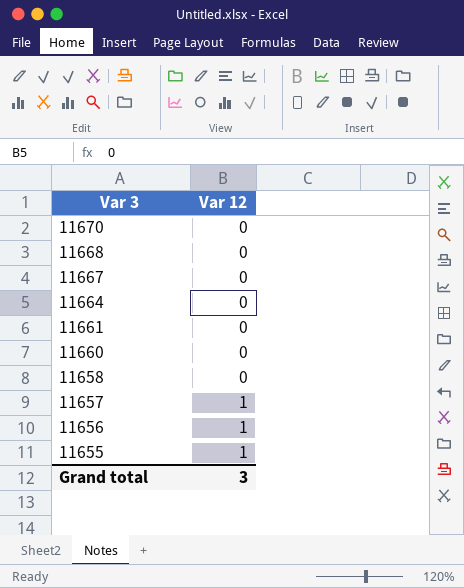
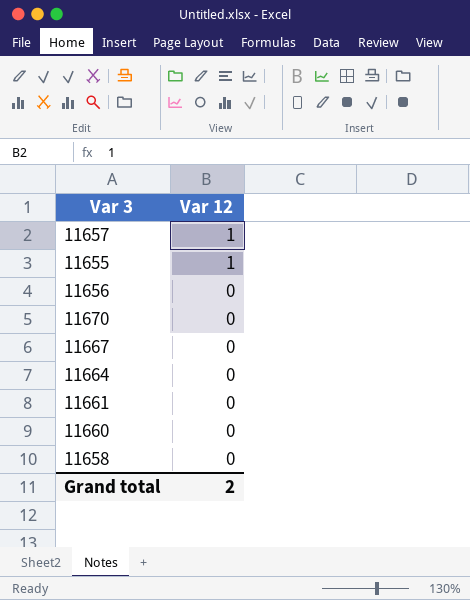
row order: Var 3 descending -> Var 12 descending
row 11668: 0 -> none
11656 | Var 12: 1 -> 0
Grand total | Var 12: 3 -> 2

